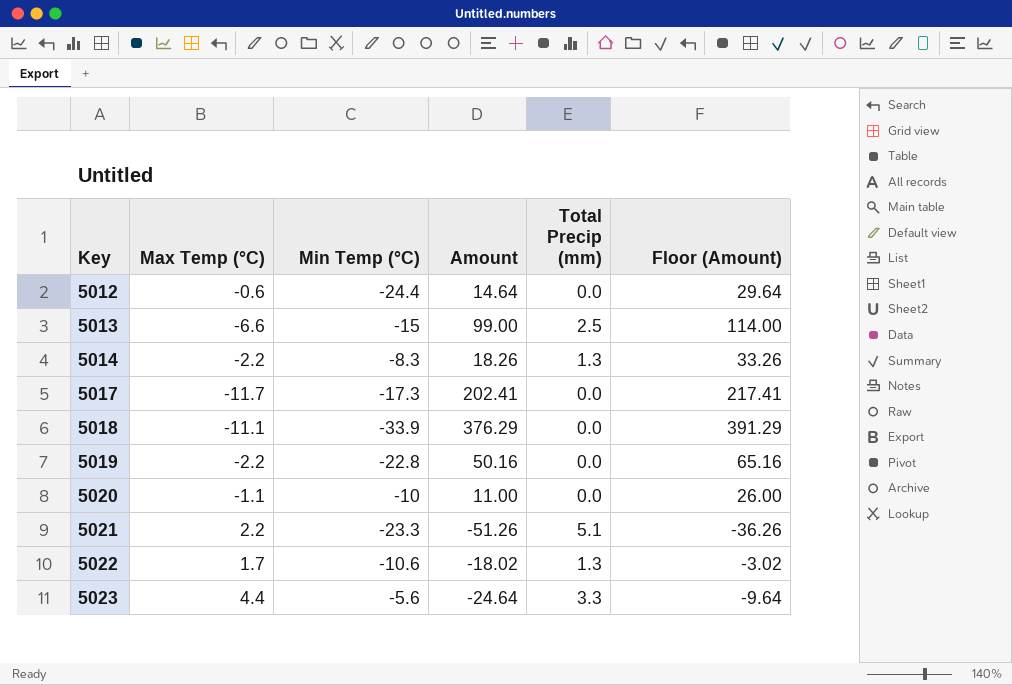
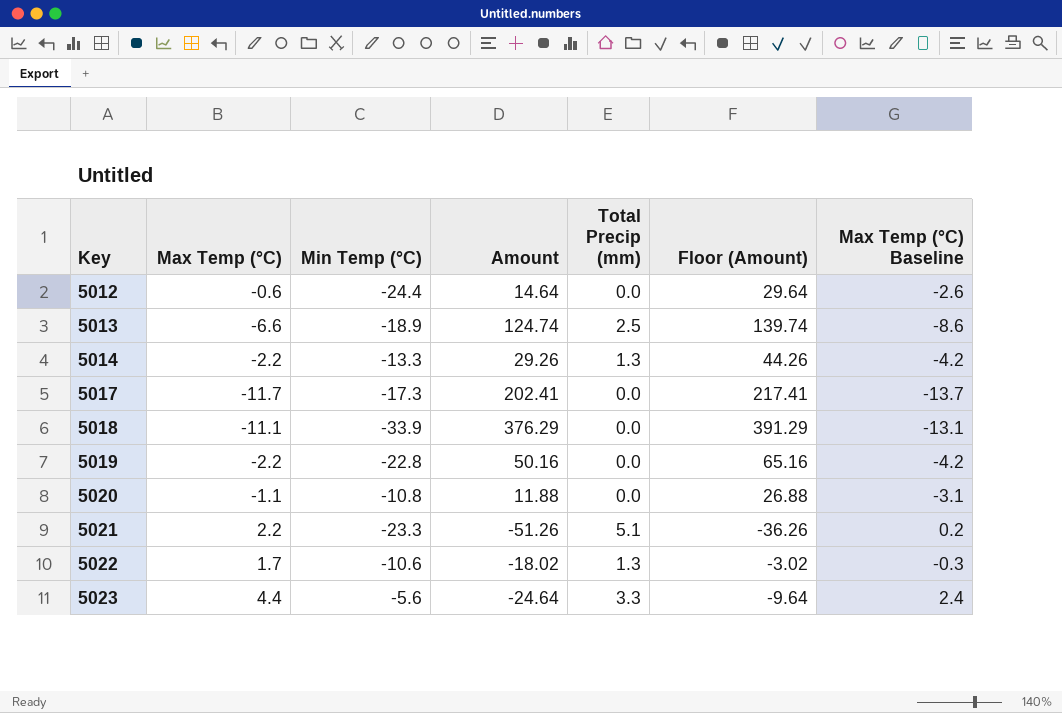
column Max Temp (°C) Baseline | formula: none -> [Max Temp (°C)] - 2
5013 | Min Temp (°C): -15 -> -18.9
5013 | Amount: 99.00 -> 124.74
5013 | Floor (Amount): 114.00 -> 139.74
5014 | Min Temp (°C): -8.3 -> -13.3
5014 | Amount: 18.26 -> 29.26
5014 | Floor (Amount): 33.26 -> 44.26
5020 | Min Temp (°C): -10 -> -10.8
5020 | Amount: 11.00 -> 11.88
5020 | Floor (Amount): 26.00 -> 26.88

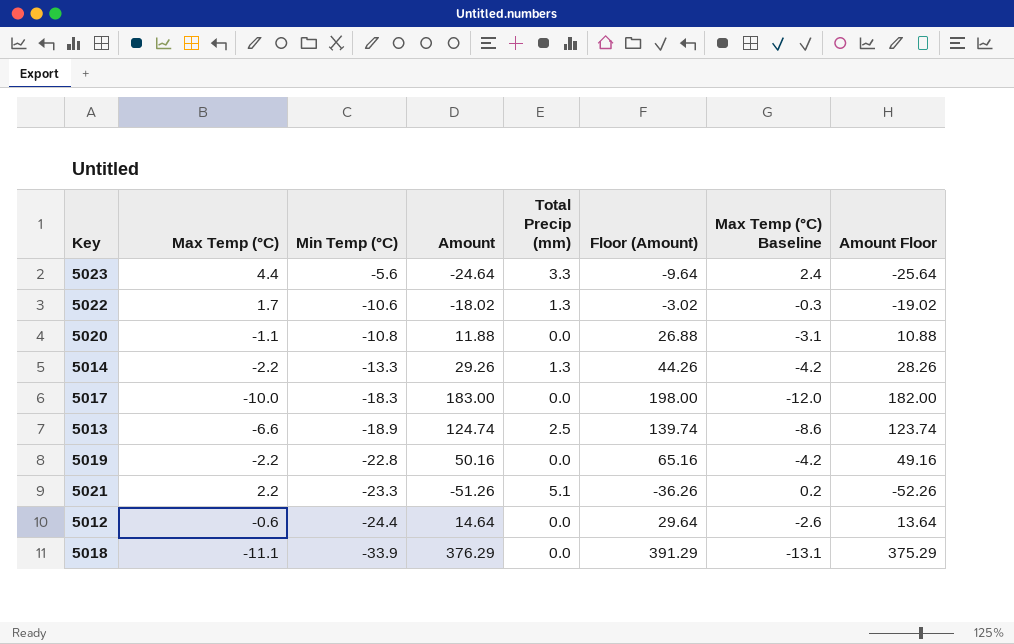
row order: Key ascending -> Min Temp (°C) descending
column Amount Floor | formula: none -> [Amount] - 1
5017 | Max Temp (°C): -11.7 -> -10.0
5017 | Min Temp (°C): -17.3 -> -18.3
5017 | Amount: 202.41 -> 183.00
5017 | Floor (Amount): 217.41 -> 198.00
5017 | Max Temp (°C) Baseline: -13.7 -> -12.0

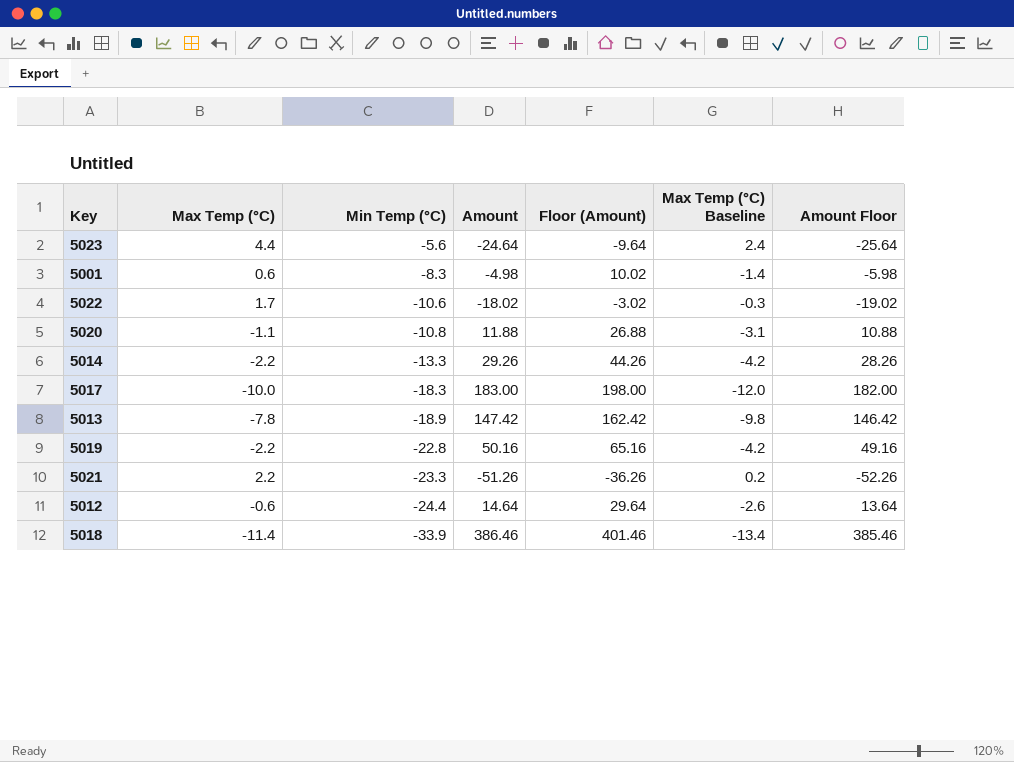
column Total Precip (mm) | position: 5 -> none
row 5001: none -> 0.6 | -8.3 | -4.98 | 10.02 | -1.4 | -5.98
5013 | Max Temp (°C): -6.6 -> -7.8
5013 | Amount: 124.74 -> 147.42
5013 | Floor (Amount): 139.74 -> 162.42
5013 | Max Temp (°C) Baseline: -8.6 -> -9.8
5013 | Amount Floor: 123.74 -> 146.42
5018 | Max Temp (°C): -11.1 -> -11.4
5018 | Amount: 376.29 -> 386.46
5018 | Floor (Amount): 391.29 -> 401.46
5018 | Max Temp (°C) Baseline: -13.1 -> -13.4
5018 | Amount Floor: 375.29 -> 385.46

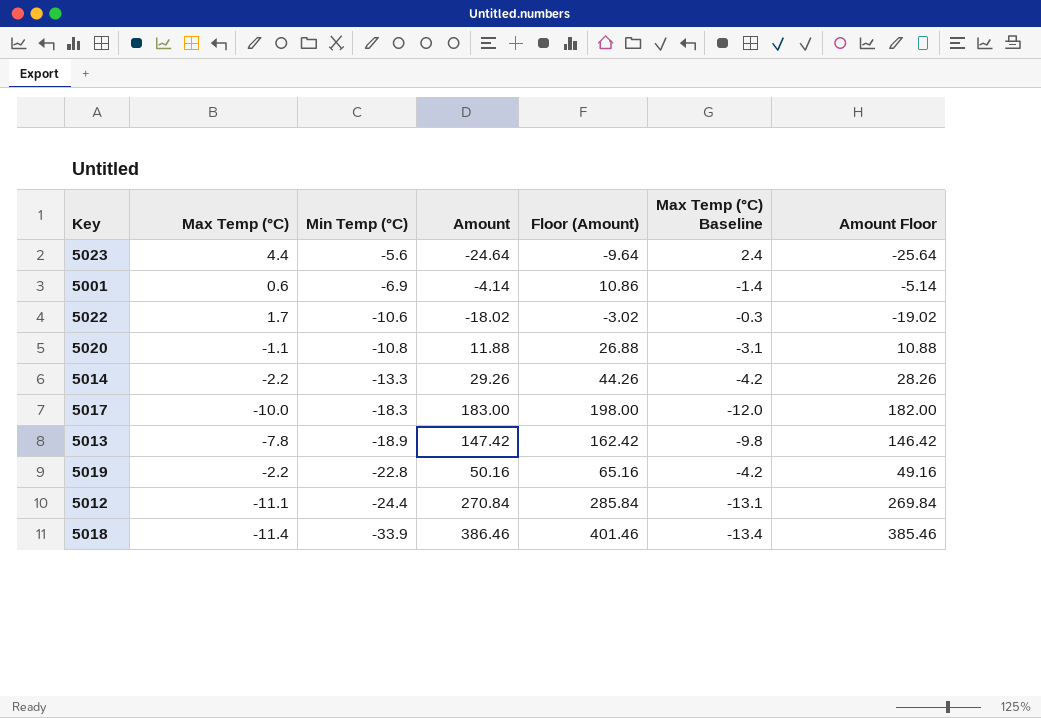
row 5021: 2.2 | -23.3 | -51.26 | -36.26 | 0.2 | -52.26 -> none
5001 | Min Temp (°C): -8.3 -> -6.9
5001 | Amount: -4.98 -> -4.14
5001 | Floor (Amount): 10.02 -> 10.86
5001 | Amount Floor: -5.98 -> -5.14
5012 | Max Temp (°C): -0.6 -> -11.1
5012 | Amount: 14.64 -> 270.84
5012 | Floor (Amount): 29.64 -> 285.84
5012 | Max Temp (°C) Baseline: -2.6 -> -13.1
5012 | Amount Floor: 13.64 -> 269.84

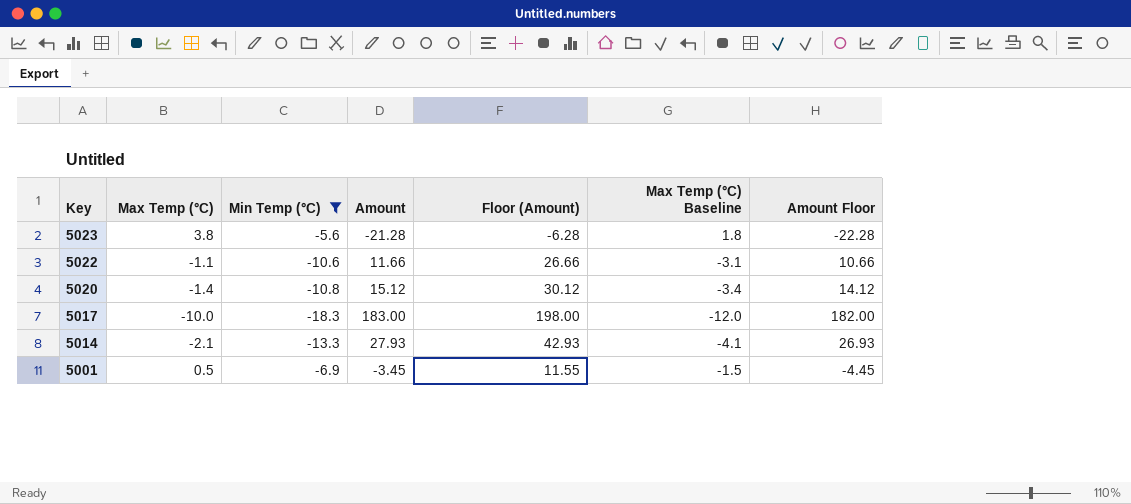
filter: none -> Min Temp (°C) >= -18.3
row order: Min Temp (°C) descending -> Key descending
5023 | Max Temp (°C): 4.4 -> 3.8
5023 | Amount: -24.64 -> -21.28
5023 | Floor (Amount): -9.64 -> -6.28
5023 | Max Temp (°C) Baseline: 2.4 -> 1.8
5023 | Amount Floor: -25.64 -> -22.28
5022 | Max Temp (°C): 1.7 -> -1.1
5022 | Amount: -18.02 -> 11.66
5022 | Floor (Amount): -3.02 -> 26.66
5022 | Max Temp (°C) Baseline: -0.3 -> -3.1
5022 | Amount Floor: -19.02 -> 10.66
5020 | Max Temp (°C): -1.1 -> -1.4
5020 | Amount: 11.88 -> 15.12
5020 | Floor (Amount): 26.88 -> 30.12
5020 | Max Temp (°C) Baseline: -3.1 -> -3.4
5020 | Amount Floor: 10.88 -> 14.12
5014 | Max Temp (°C): -2.2 -> -2.1
5014 | Amount: 29.26 -> 27.93
5014 | Floor (Amount): 44.26 -> 42.93
5014 | Max Temp (°C) Baseline: -4.2 -> -4.1
5014 | Amount Floor: 28.26 -> 26.93
5001 | Max Temp (°C): 0.6 -> 0.5
5001 | Amount: -4.14 -> -3.45
5001 | Floor (Amount): 10.86 -> 11.55
5001 | Max Temp (°C) Baseline: -1.4 -> -1.5
5001 | Amount Floor: -5.14 -> -4.45

